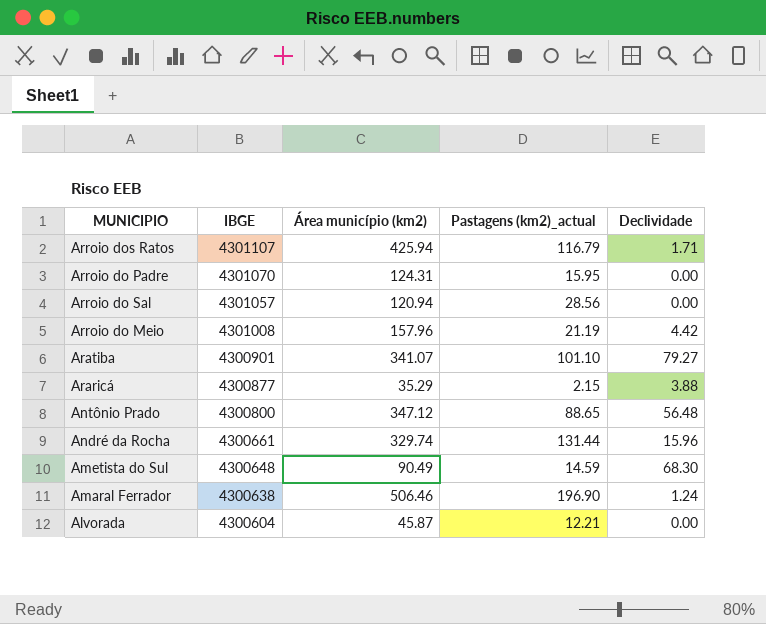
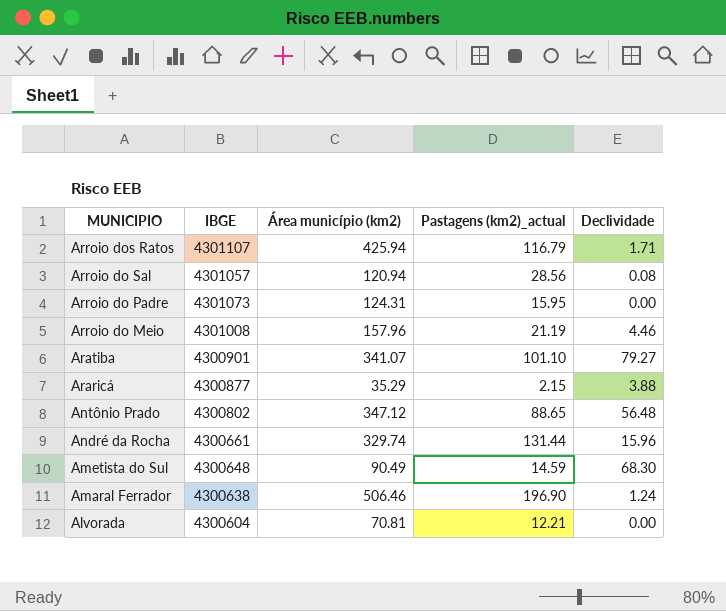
row order: IBGE descending -> MUNICIPIO descending
Arroio do Sal | Declividade: 0.00 -> 0.08
Arroio do Padre | IBGE: 4301070 -> 4301073
Arroio do Meio | Declividade: 4.42 -> 4.46
Antônio Prado | IBGE: 4300800 -> 4300802
Alvorada | Área município (km2): 45.87 -> 70.81

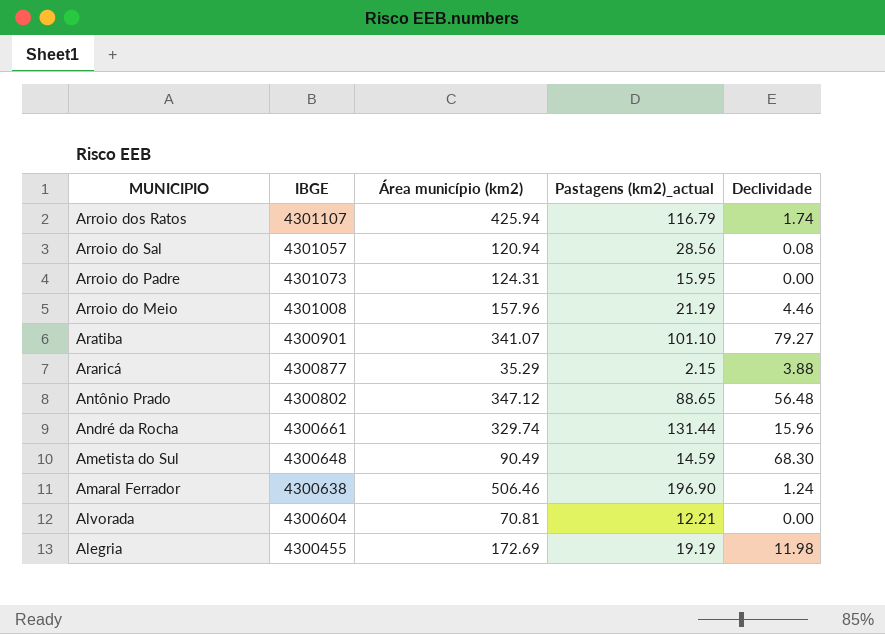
Arroio dos Ratos | Declividade: 1.71 -> 1.74
row Alegria: none -> 4300455 | 172.69 | 19.19 | 11.98

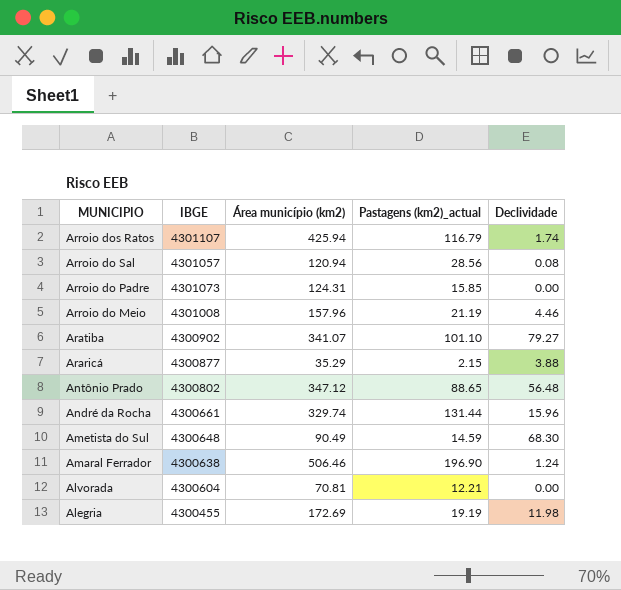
Arroio do Padre | Pastagens (km2)_actual: 15.95 -> 15.85
Aratiba | IBGE: 4300901 -> 4300902

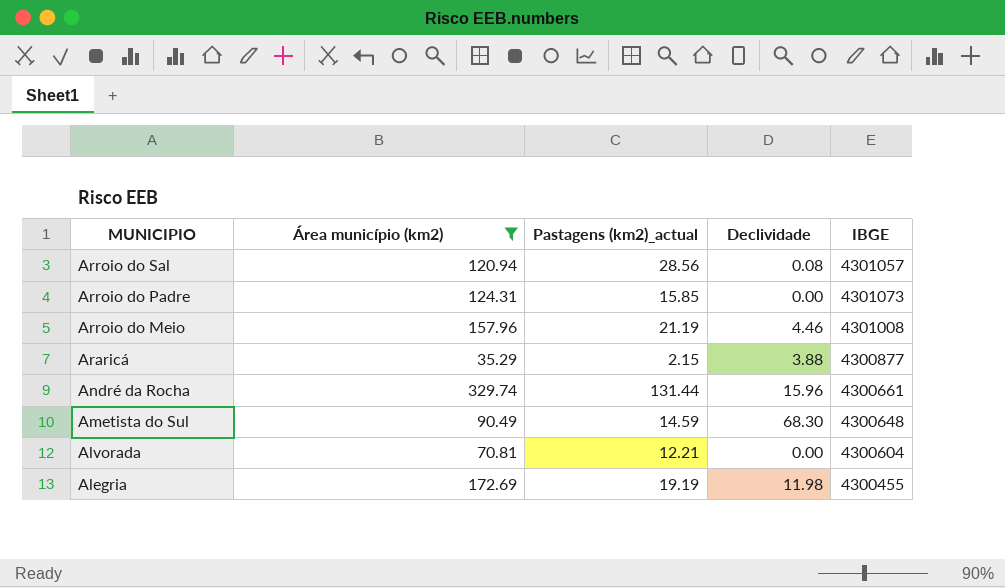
filter: none -> Área município (km2) <= 329.74
column IBGE | position: 2 -> 5

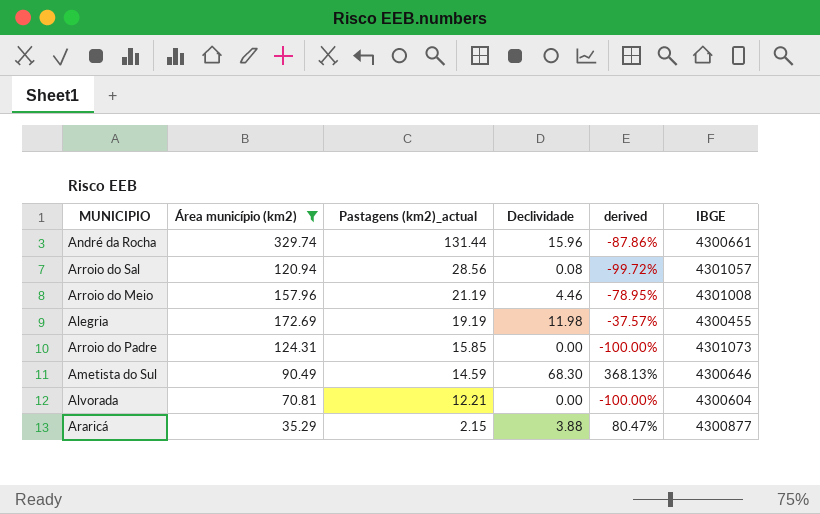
row order: MUNICIPIO descending -> Pastagens (km2)_actual descending
column derived | formula: none -> ([Declividade] - [Pastagens (km2)_actual]) / [Pastagens (km2)_actual]
Ametista do Sul | IBGE: 4300648 -> 4300646

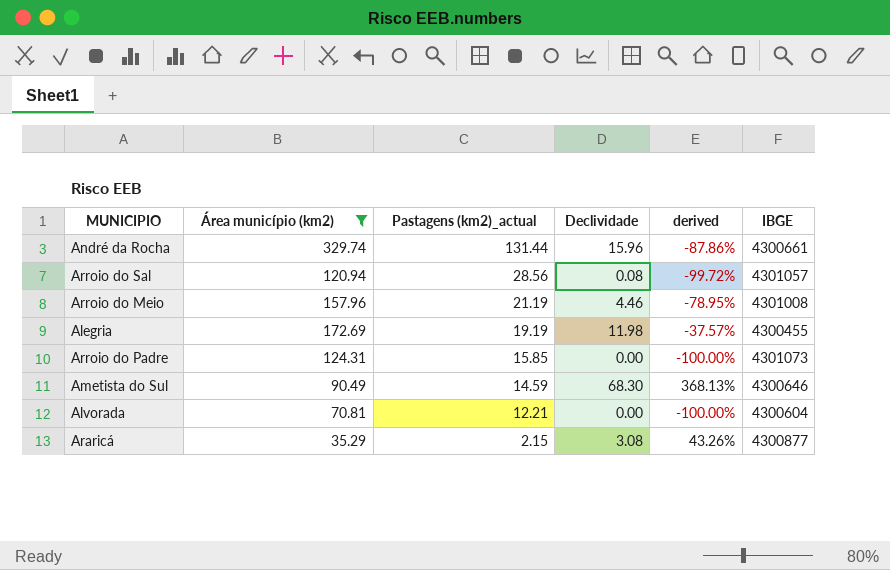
Araricá | Declividade: 3.88 -> 3.08
Araricá | derived: 80.47% -> 43.26%

